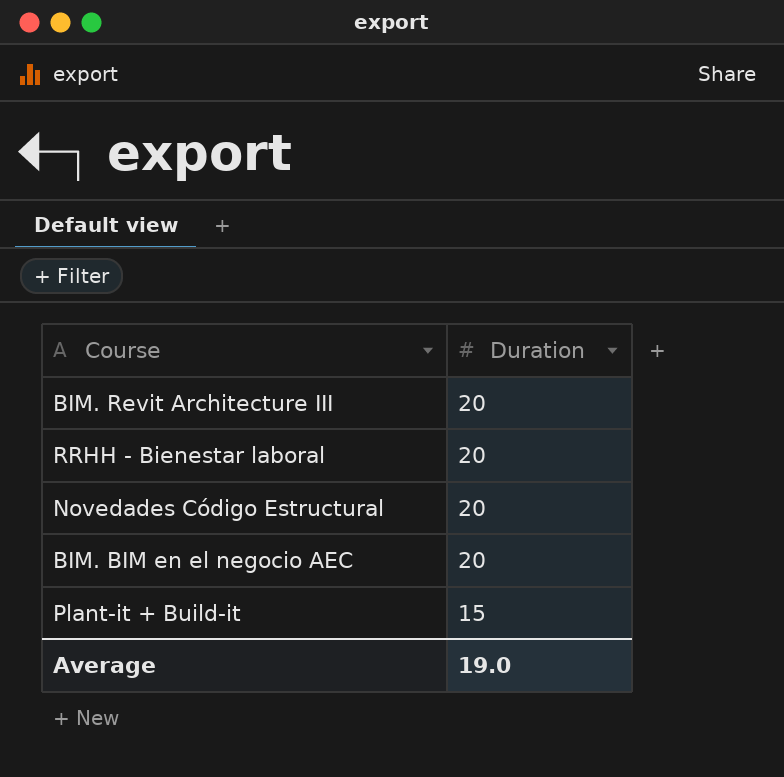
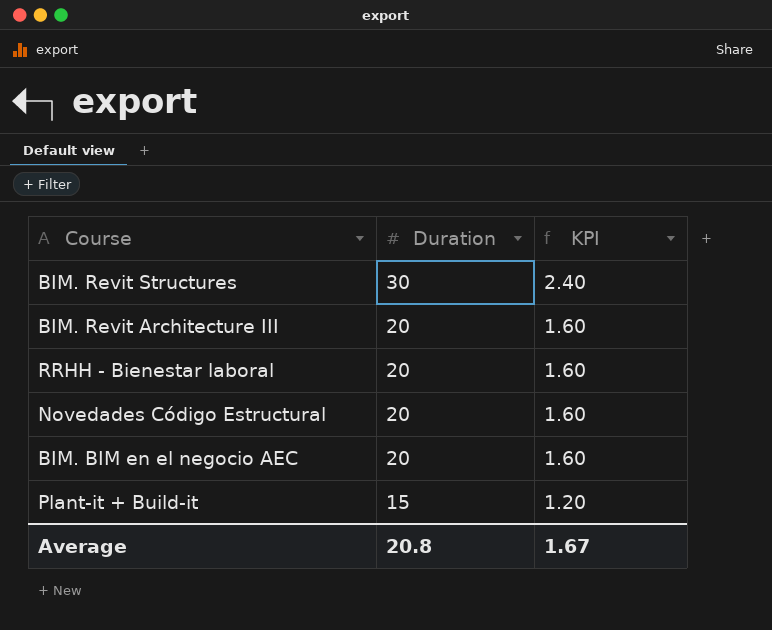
column KPI | formula: none -> [Duration] * 0.08
row BIM. Revit Structures: none -> 30 | 2.40
Average | Duration: 19.0 -> 20.8

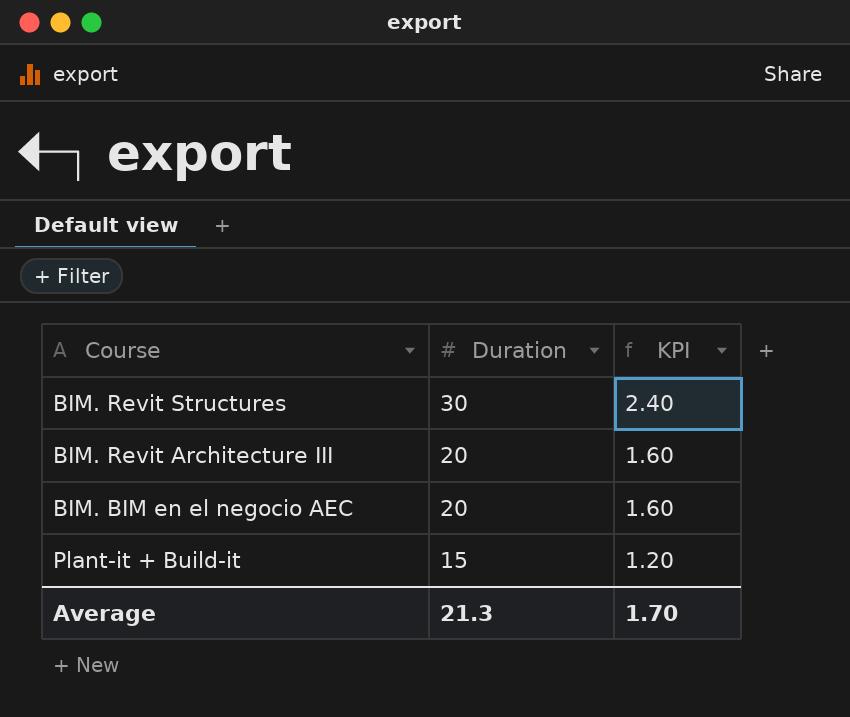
row RRHH - Bienestar laboral: 20 | 1.60 -> none
row Novedades Código Estructural: 20 | 1.60 -> none
Average | Duration: 20.8 -> 21.3
Average | KPI: 1.67 -> 1.70

